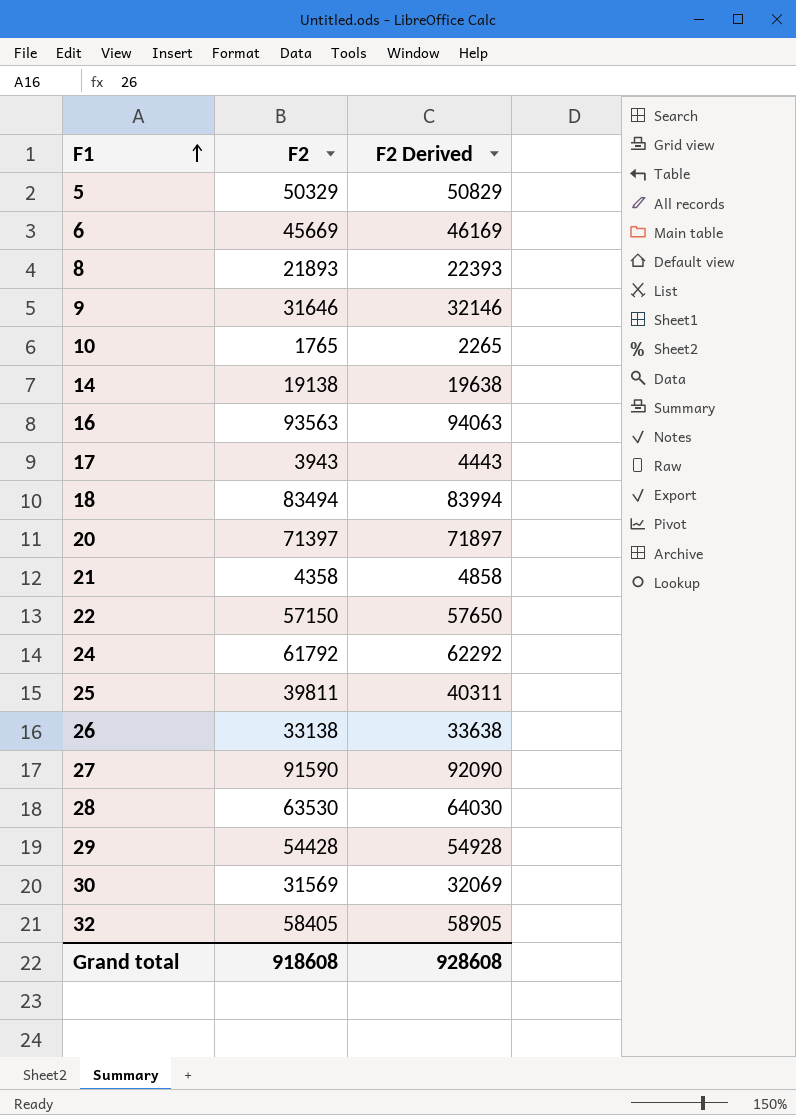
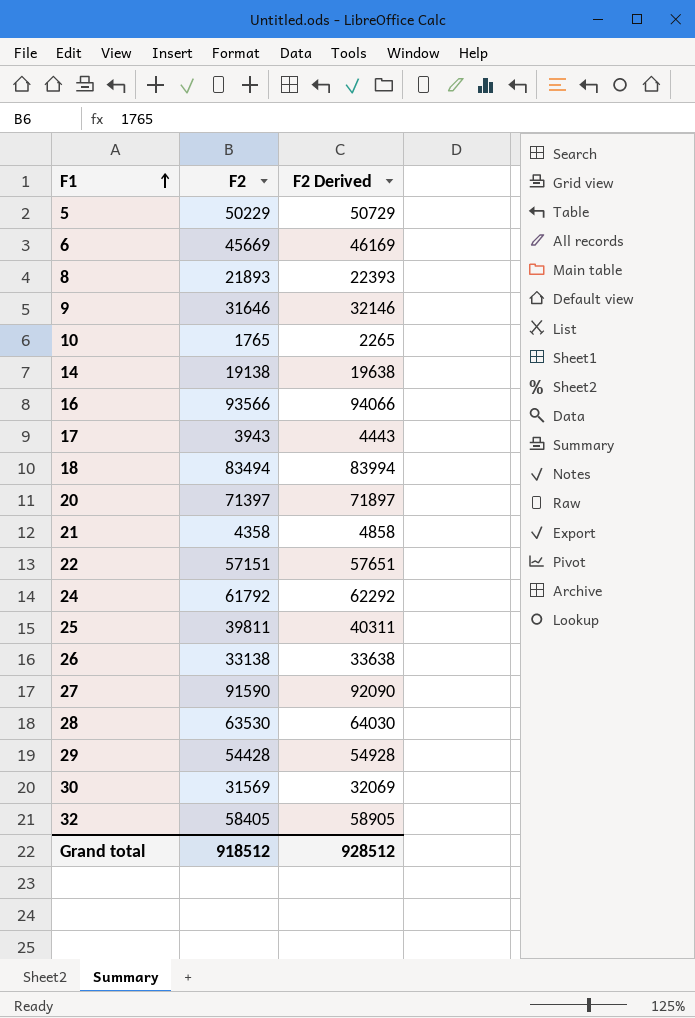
5 | F2: 50329 -> 50229
5 | F2 Derived: 50829 -> 50729
16 | F2: 93563 -> 93566
16 | F2 Derived: 94063 -> 94066
22 | F2: 57150 -> 57151
22 | F2 Derived: 57650 -> 57651
Grand total | F2: 918608 -> 918512
Grand total | F2 Derived: 928608 -> 928512

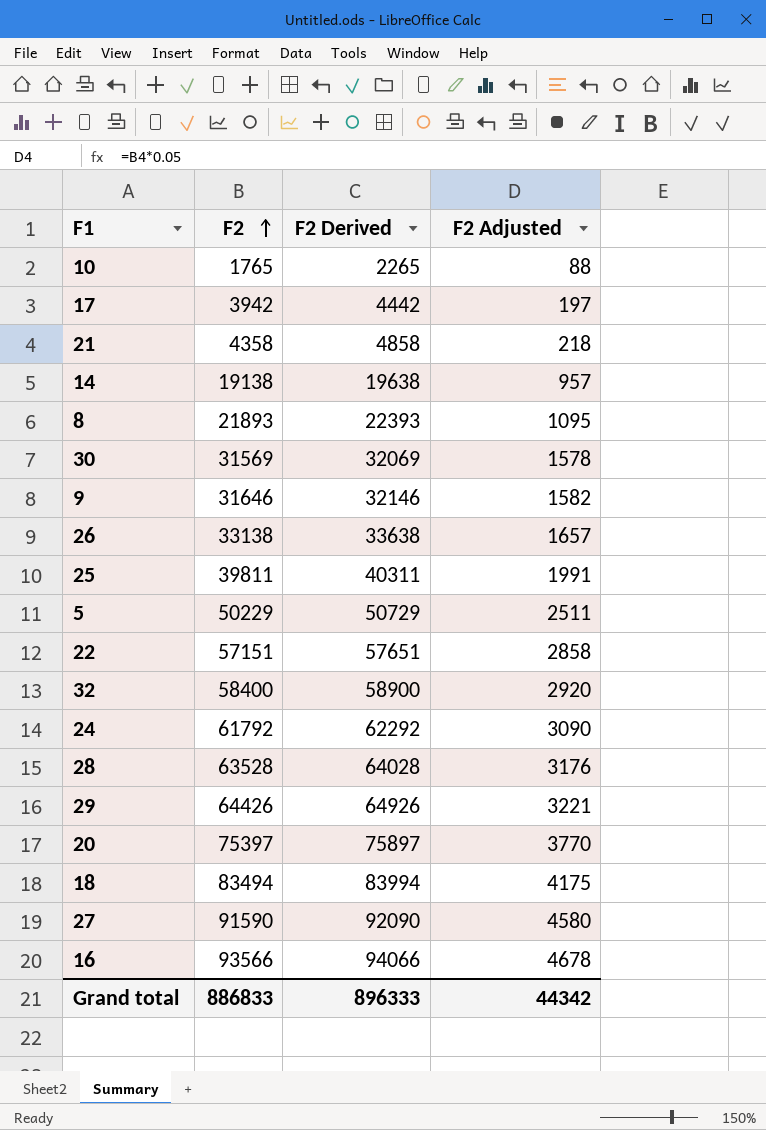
row order: F1 ascending -> F2 ascending
column F2 Adjusted | formula: none -> [F2] * 0.05
row 6: 45669 | 46169 -> none
17 | F2: 3943 -> 3942
17 | F2 Derived: 4443 -> 4442
32 | F2: 58405 -> 58400
32 | F2 Derived: 58905 -> 58900
28 | F2: 63530 -> 63528
28 | F2 Derived: 64030 -> 64028
29 | F2: 54428 -> 64426
29 | F2 Derived: 54928 -> 64926
20 | F2: 71397 -> 75397
20 | F2 Derived: 71897 -> 75897
Grand total | F2: 918512 -> 886833
Grand total | F2 Derived: 928512 -> 896333

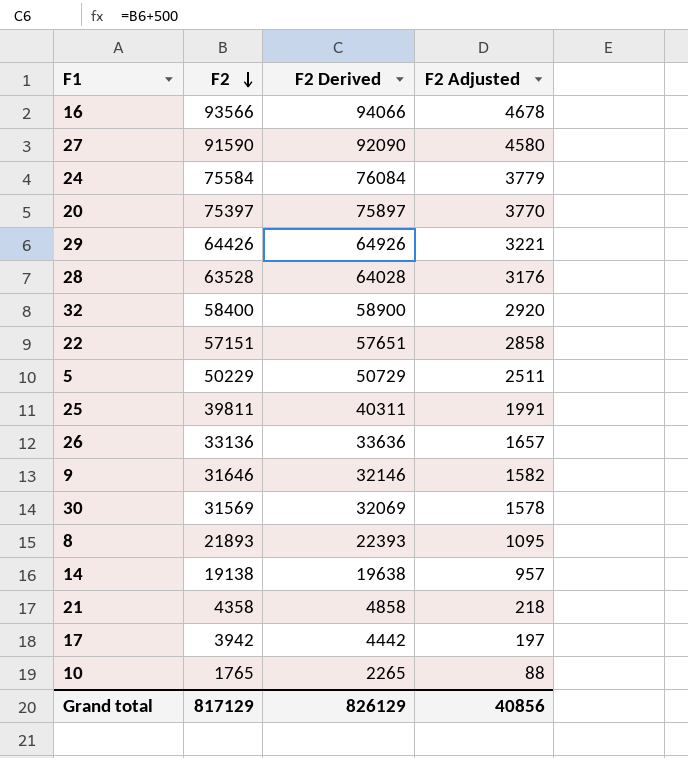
row order: F2 ascending -> F2 descending
row 18: 83494 | 83994 | 4175 -> none
24 | F2: 61792 -> 75584
24 | F2 Derived: 62292 -> 76084
24 | F2 Adjusted: 3090 -> 3779
26 | F2: 33138 -> 33136
26 | F2 Derived: 33638 -> 33636
Grand total | F2: 886833 -> 817129
Grand total | F2 Derived: 896333 -> 826129
Grand total | F2 Adjusted: 44342 -> 40856

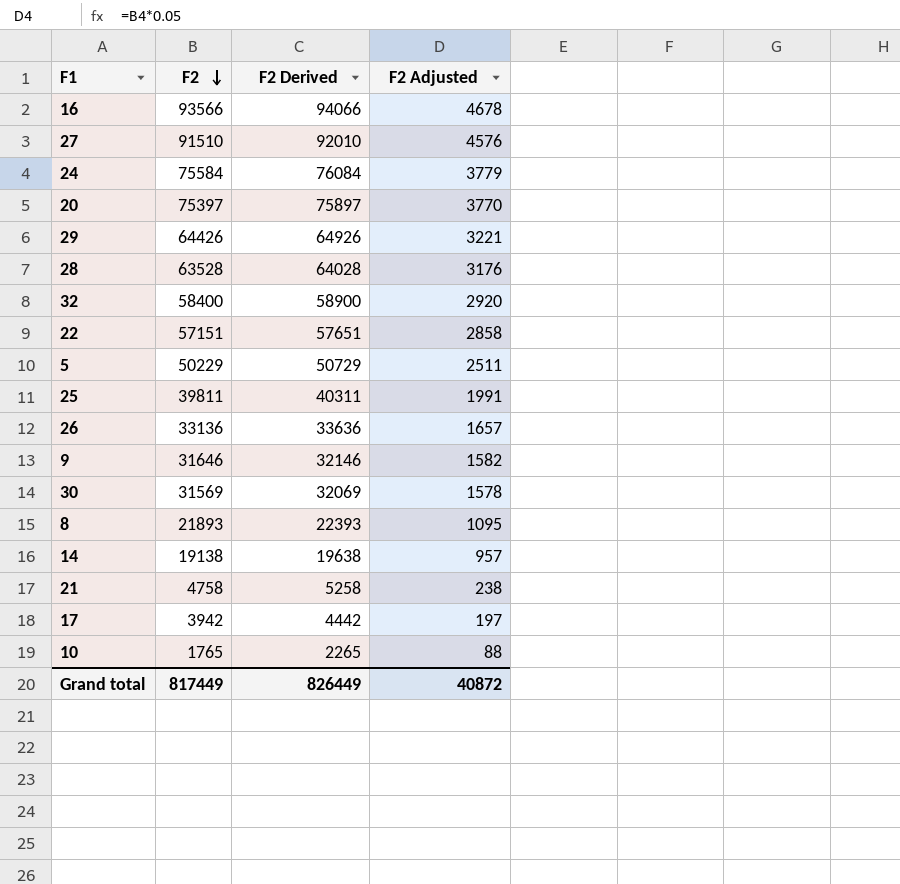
27 | F2: 91590 -> 91510
27 | F2 Derived: 92090 -> 92010
27 | F2 Adjusted: 4580 -> 4576
21 | F2: 4358 -> 4758
21 | F2 Derived: 4858 -> 5258
21 | F2 Adjusted: 218 -> 238
Grand total | F2: 817129 -> 817449
Grand total | F2 Derived: 826129 -> 826449
Grand total | F2 Adjusted: 40856 -> 40872

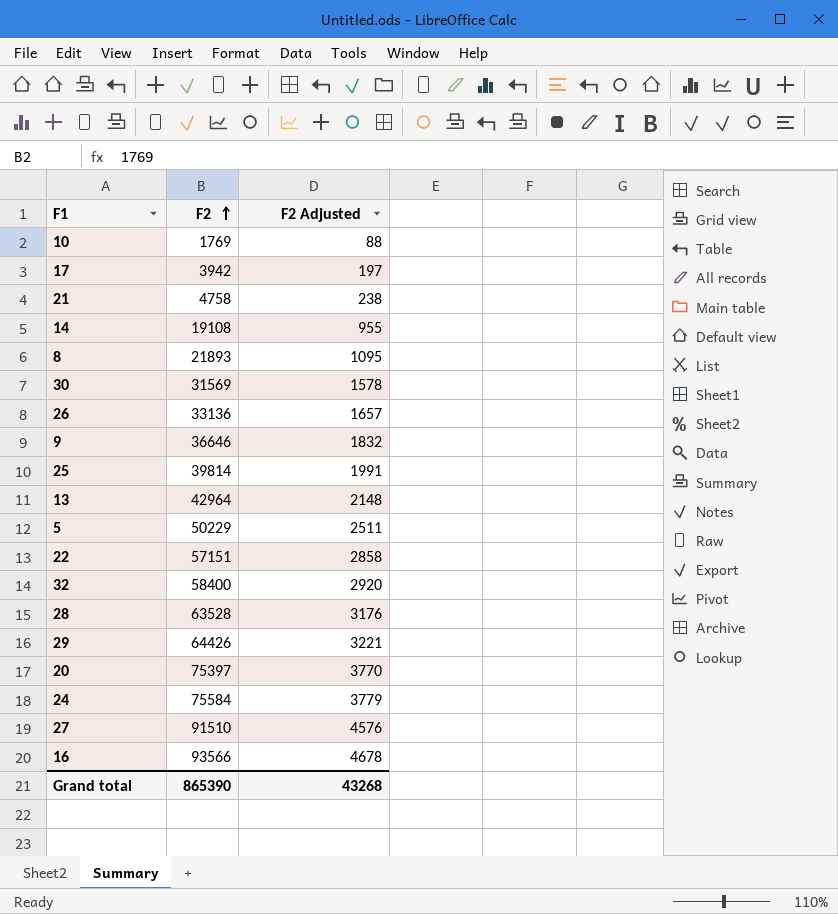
row order: F2 descending -> F2 ascending
column F2 Derived | formula: [F2] + 500 -> none
10 | F2: 1765 -> 1769
14 | F2: 19138 -> 19108
14 | F2 Adjusted: 957 -> 955
9 | F2: 31646 -> 36646
9 | F2 Adjusted: 1582 -> 1832
25 | F2: 39811 -> 39814
row 13: none -> 42964 | 2148
Grand total | F2: 817449 -> 865390
Grand total | F2 Adjusted: 40872 -> 43268

